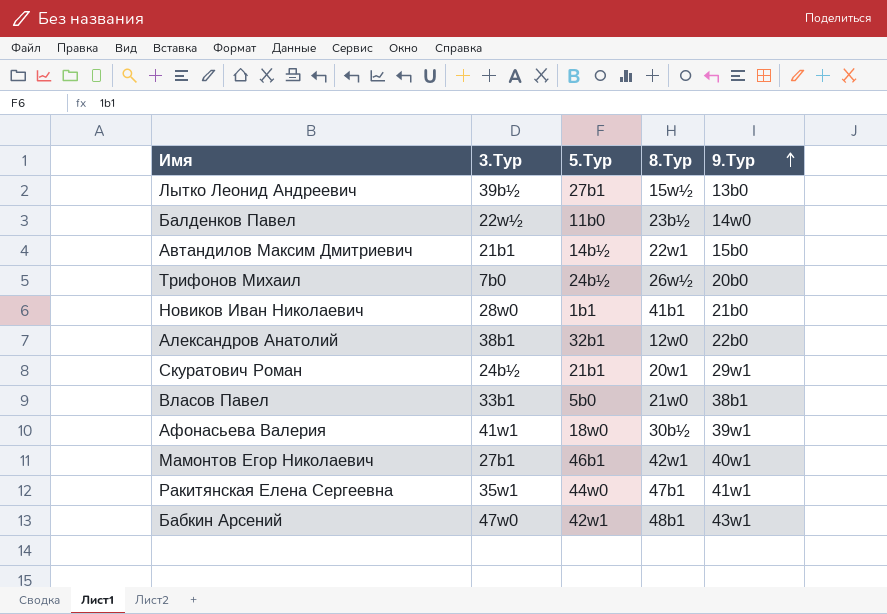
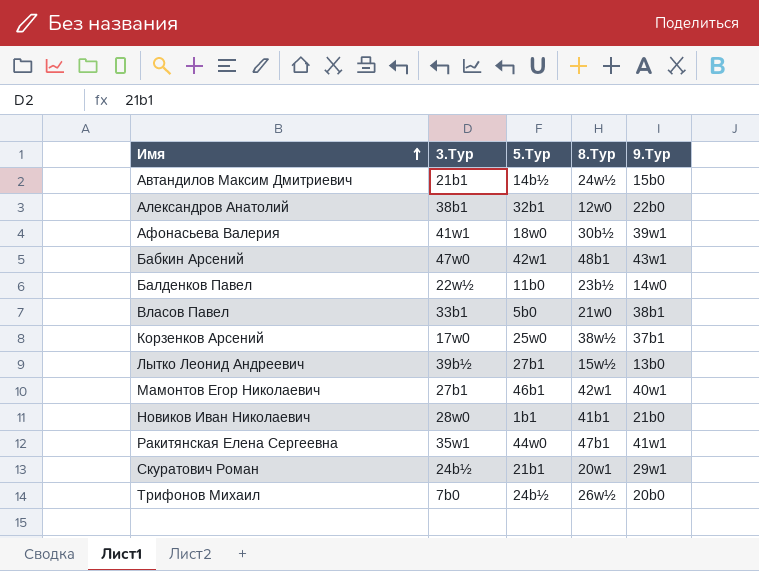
row order: 9.Тур ascending -> Имя ascending
Автандилов Максим Дмитриевич | 8.Тур: 22w1 -> 24w½
row Корзенков Арсений: none -> 17w0 | 25w0 | 38w½ | 37b1

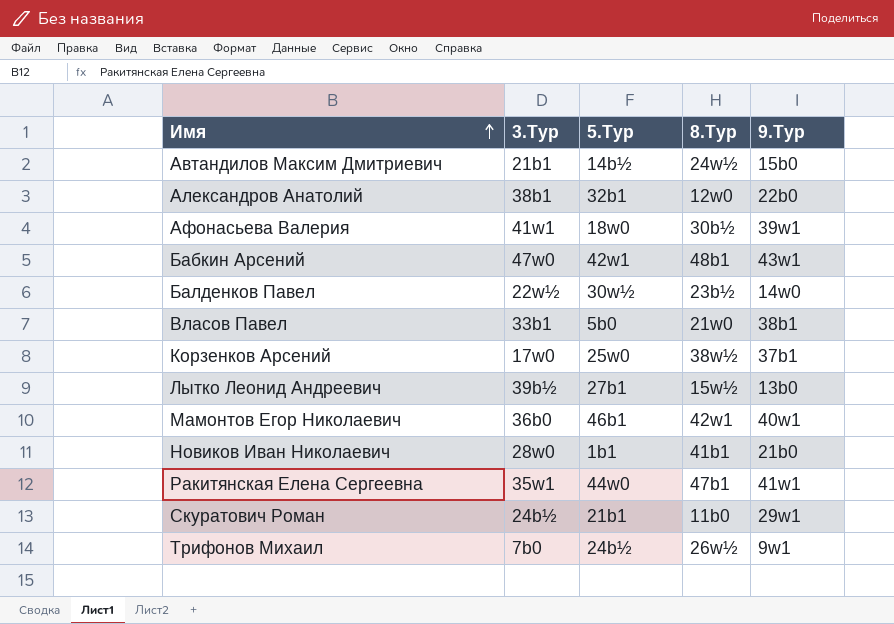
Балденков Павел | 5.Тур: 11b0 -> 30w½
Мамонтов Егор Николаевич | 3.Тур: 27b1 -> 36b0
Скуратович Роман | 8.Тур: 20w1 -> 11b0
Трифонов Михаил | 9.Тур: 20b0 -> 9w1

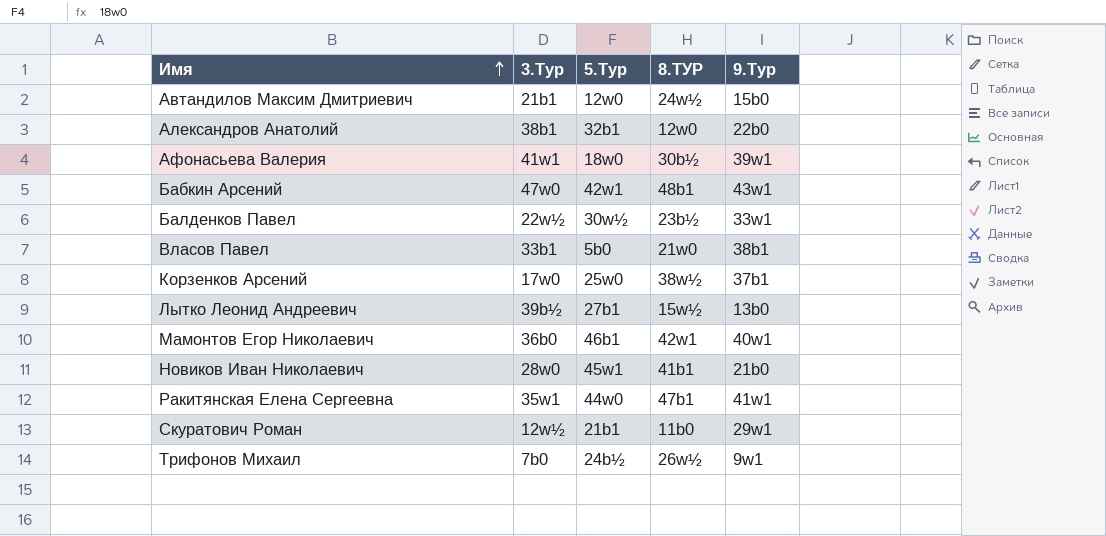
column name: 8.Тур -> 8.ТУР
Автандилов Максим Дмитриевич | 5.Тур: 14b½ -> 12w0
Балденков Павел | 9.Тур: 14w0 -> 33w1
Новиков Иван Николаевич | 5.Тур: 1b1 -> 45w1
Скуратович Роман | 3.Тур: 24b½ -> 12w½

